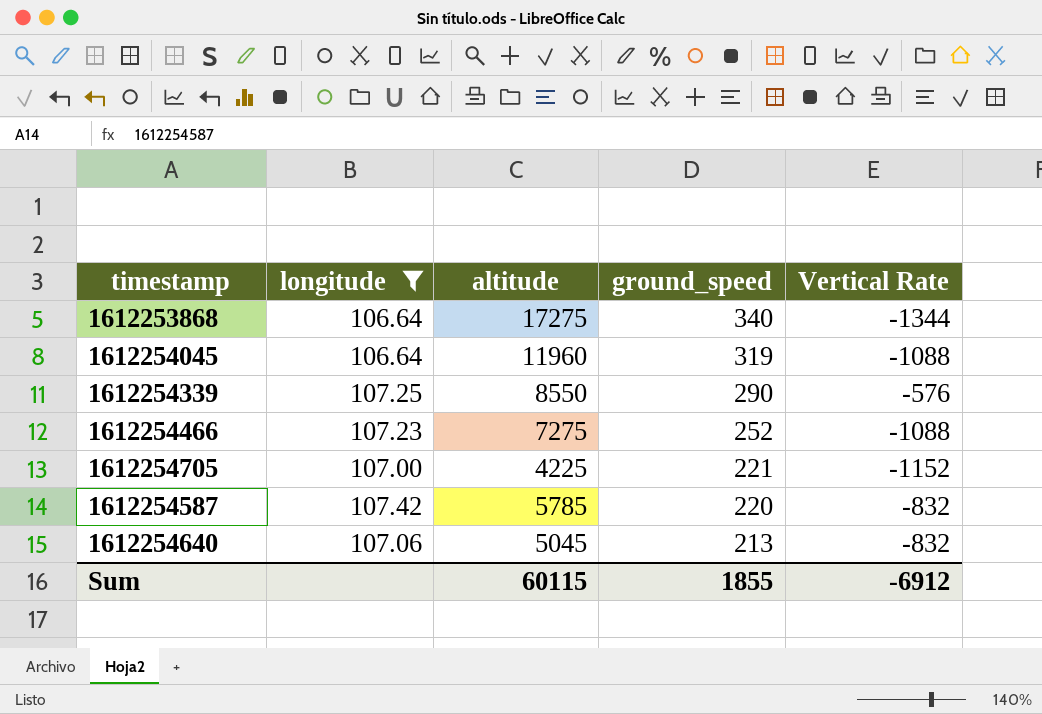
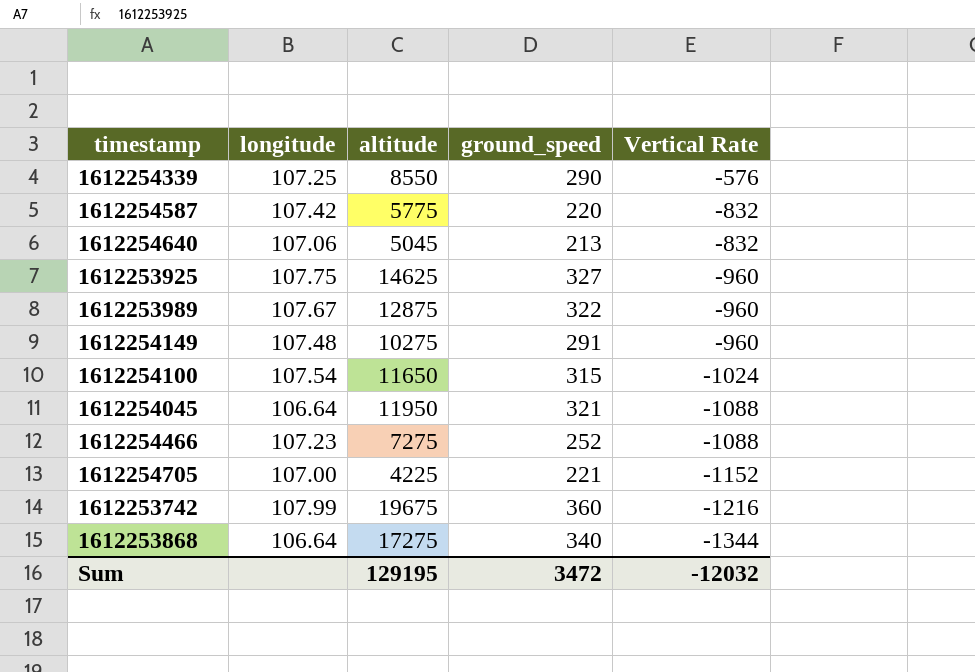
filter: longitude <= 107.42 -> none
row order: ground_speed descending -> Vertical Rate descending
1612254587 | altitude: 5785 -> 5775
1612254045 | altitude: 11960 -> 11950
1612254045 | ground_speed: 319 -> 321
Sum | altitude: 60115 -> 129195
Sum | ground_speed: 1855 -> 3472
Sum | Vertical Rate: -6912 -> -12032

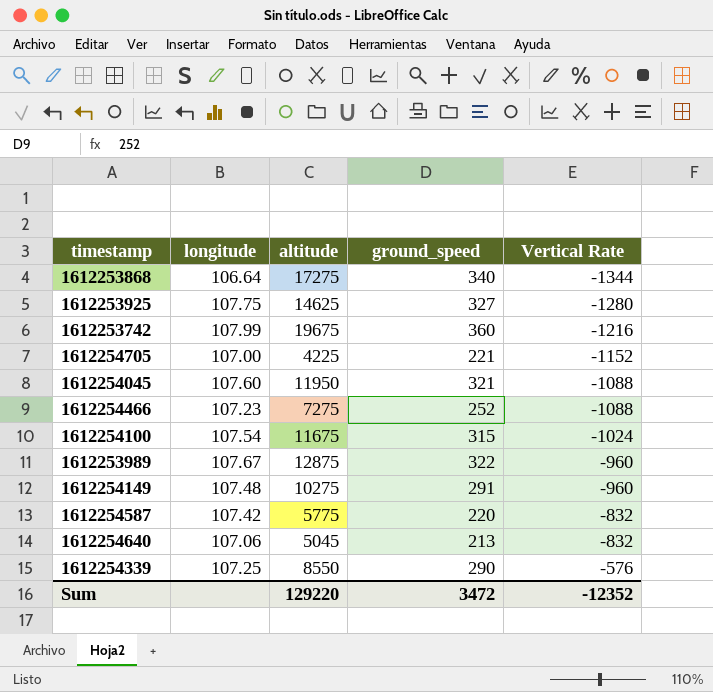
row order: Vertical Rate descending -> Vertical Rate ascending
1612253925 | Vertical Rate: -960 -> -1280
1612254045 | longitude: 106.64 -> 107.60
1612254100 | altitude: 11650 -> 11675
Sum | altitude: 129195 -> 129220
Sum | Vertical Rate: -12032 -> -12352

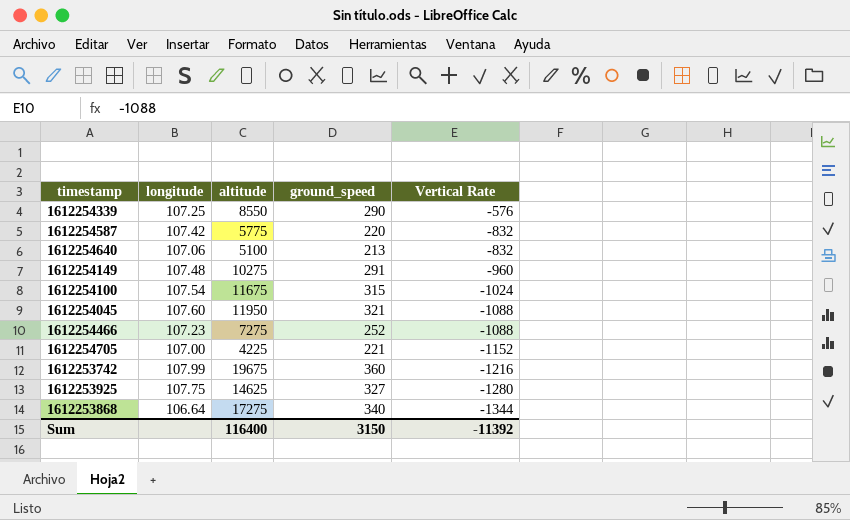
row order: Vertical Rate ascending -> Vertical Rate descending
row 1612253989: 107.67 | 12875 | 322 | -960 -> none
1612254640 | altitude: 5045 -> 5100
Sum | altitude: 129220 -> 116400
Sum | ground_speed: 3472 -> 3150
Sum | Vertical Rate: -12352 -> -11392

